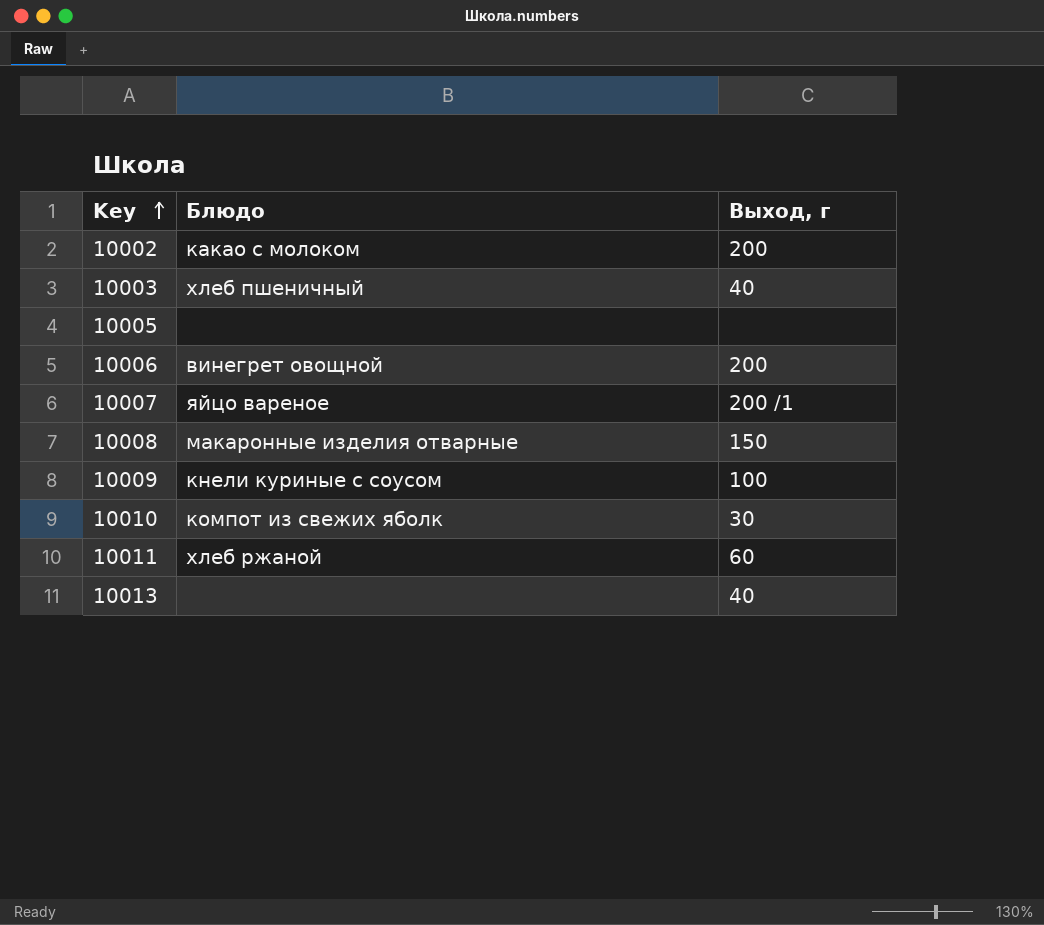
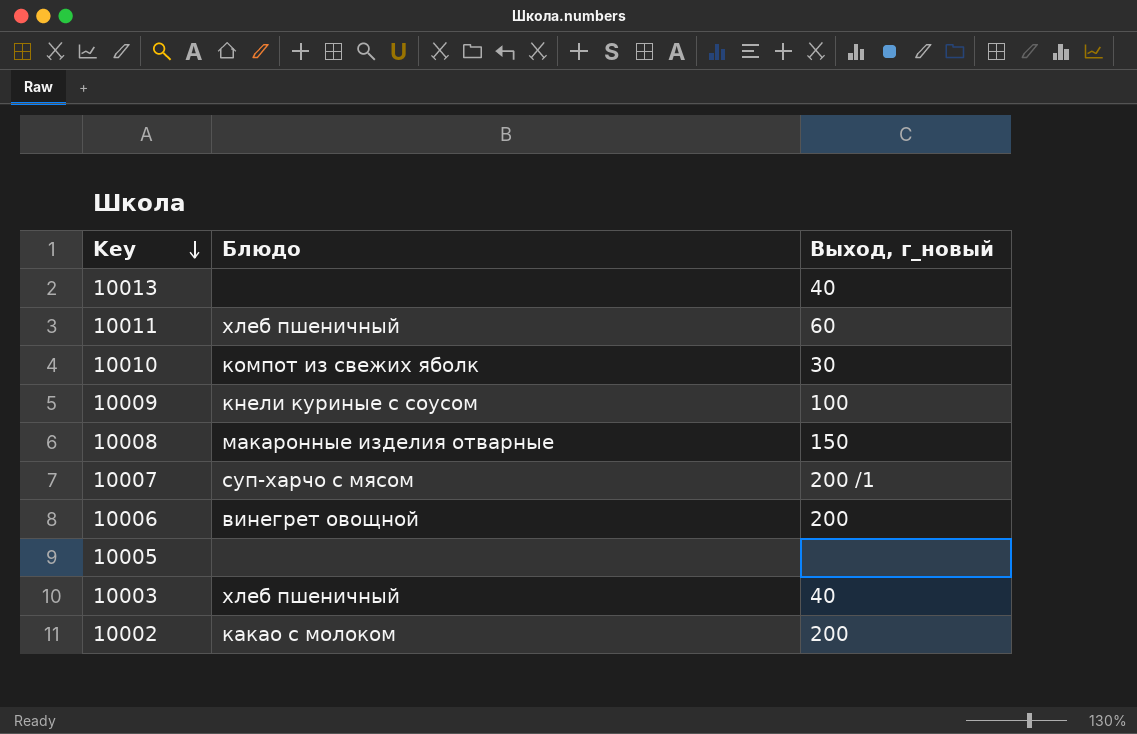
row order: Key ascending -> Key descending
column name: Выход, г -> Выход, г_новый
10011 | Блюдо: хлеб ржаной -> хлеб пшеничный
10007 | Блюдо: яйцо вареное -> суп-харчо с мясом

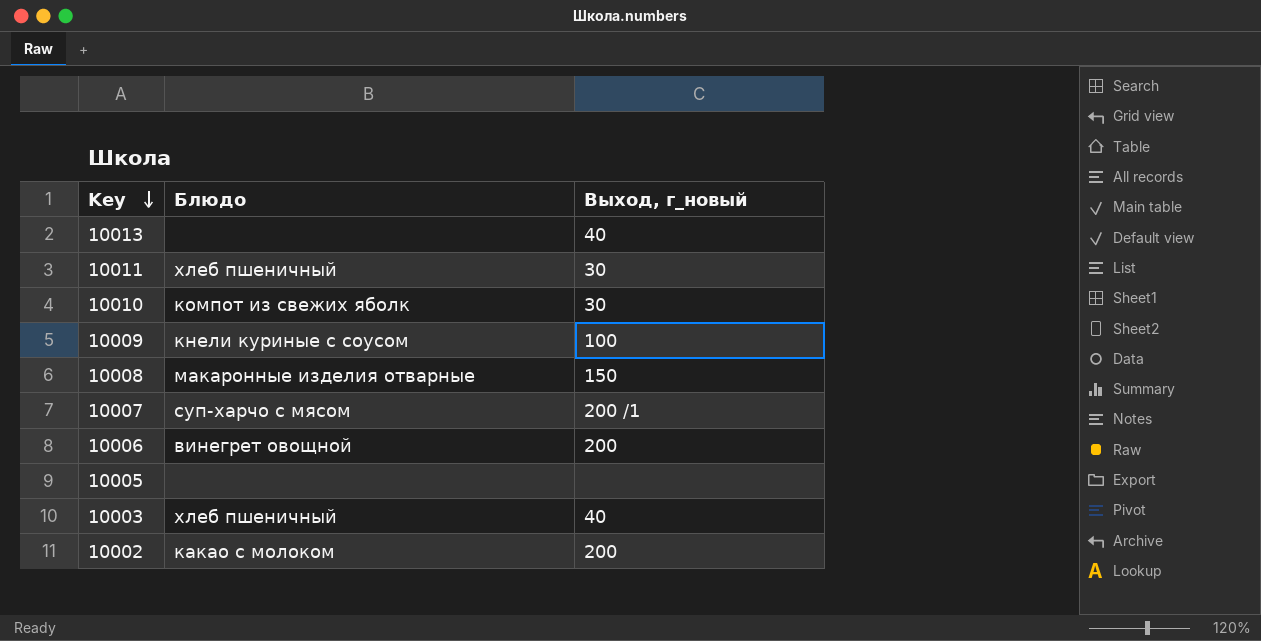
10011 | Выход, г_новый: 60 -> 30

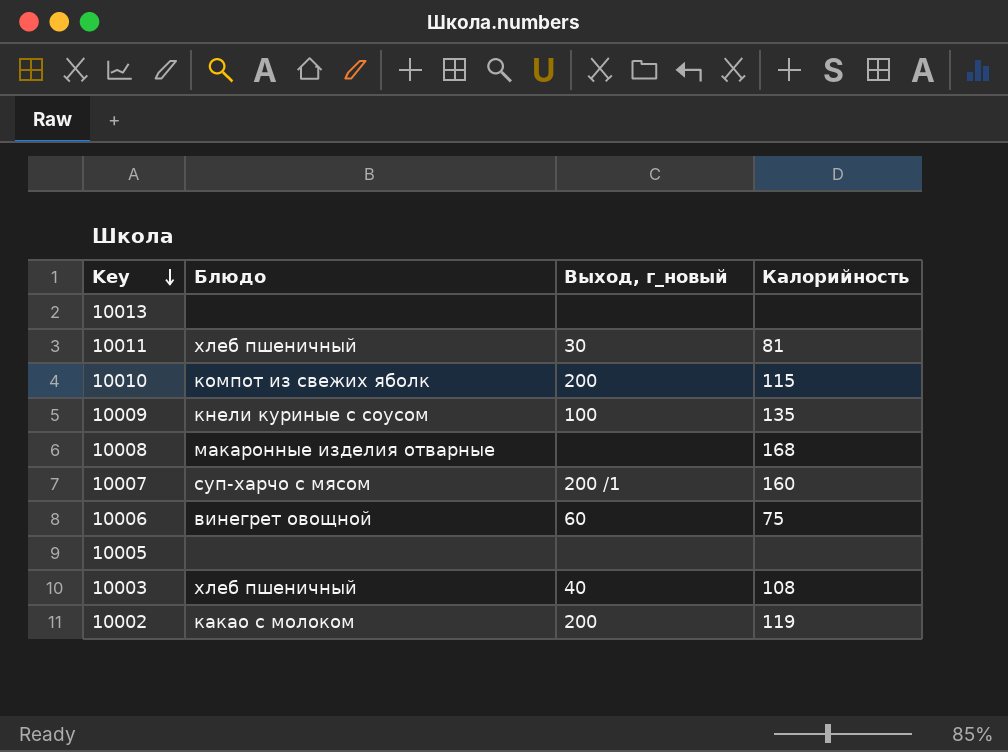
column Калорийность | position: none -> 4
10013 | Выход, г_новый: 40 -> none
10010 | Выход, г_новый: 30 -> 200
10008 | Выход, г_новый: 150 -> none
10006 | Выход, г_новый: 200 -> 60

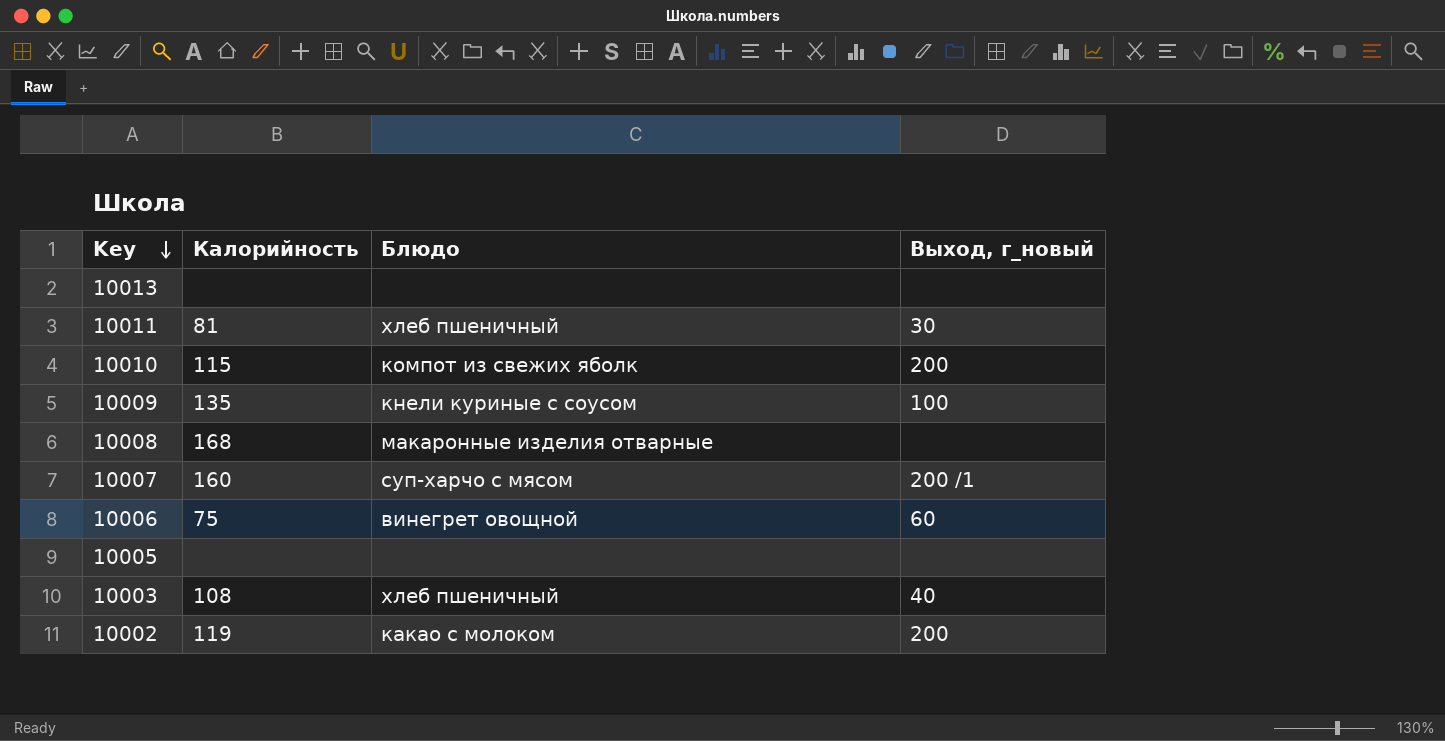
column Калорийность | position: 4 -> 2

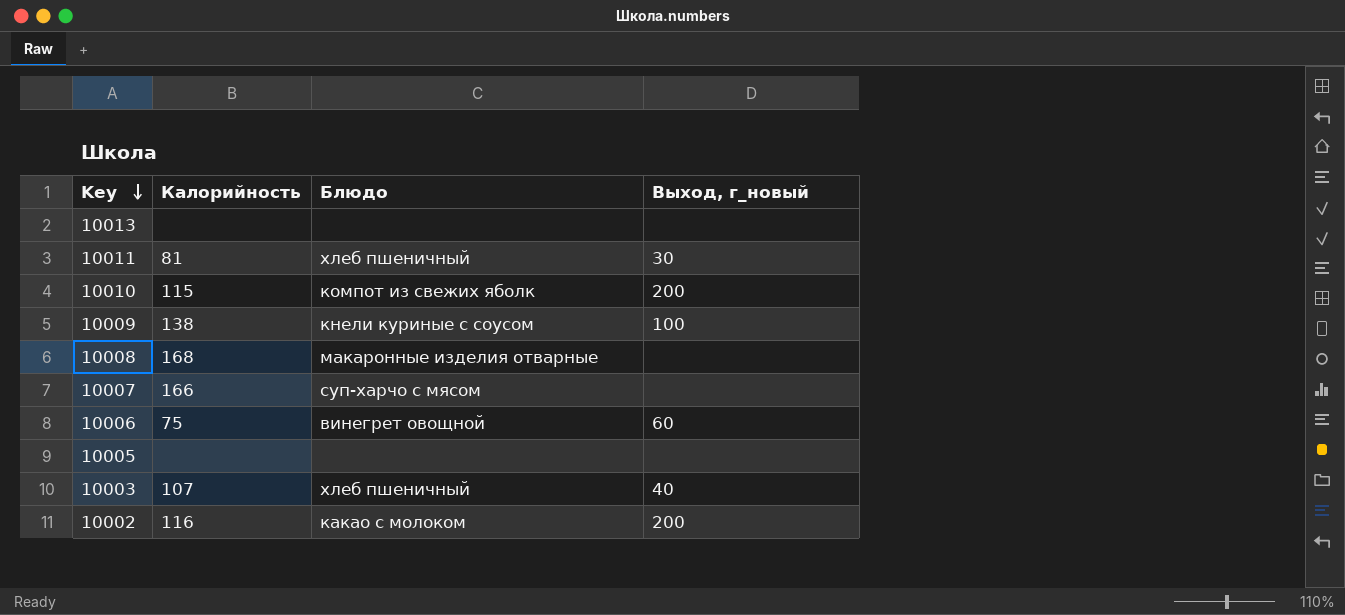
10009 | Калорийность: 135 -> 138
10007 | Калорийность: 160 -> 166
10007 | Выход, г_новый: 200 /1 -> none
10003 | Калорийность: 108 -> 107
10002 | Калорийность: 119 -> 116

